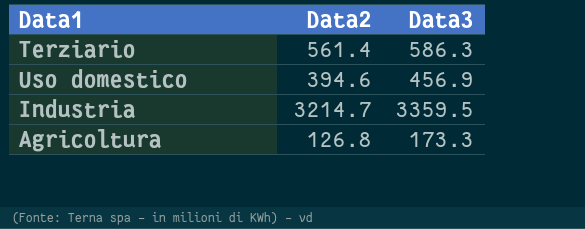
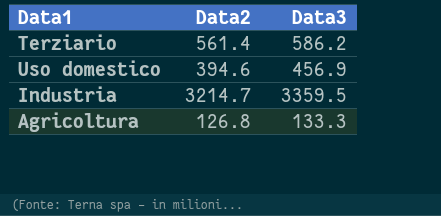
Terziario | Data3: 586.3 -> 586.2
Agricoltura | Data3: 173.3 -> 133.3

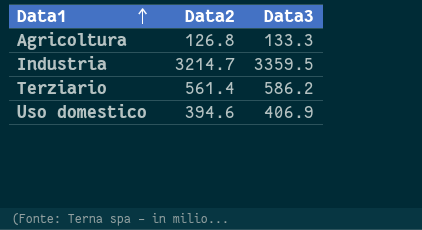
row order: none -> Data1 ascending
Uso domestico | Data3: 456.9 -> 406.9

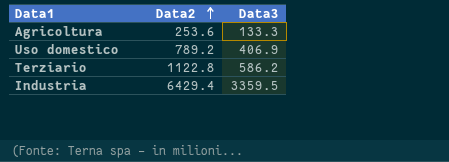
row order: Data1 ascending -> Data2 ascending
Agricoltura | Data2: 126.8 -> 253.6
Uso domestico | Data2: 394.6 -> 789.2
Terziario | Data2: 561.4 -> 1122.8
Industria | Data2: 3214.7 -> 6429.4

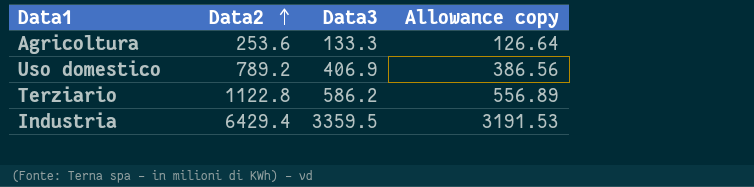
column Allowance copy | formula: none -> [Data3] * 0.95

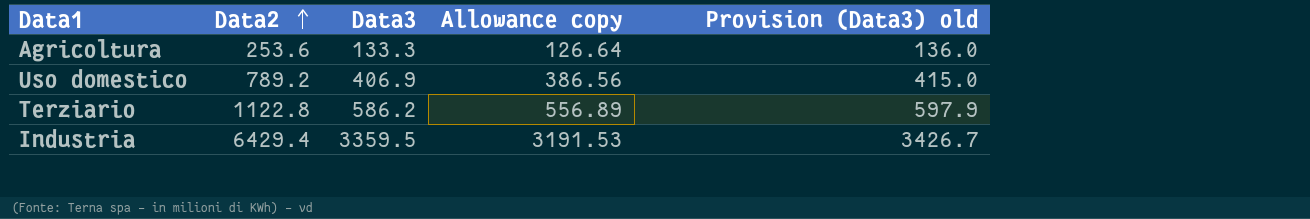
column Provision (Data3) old | formula: none -> [Data3] * 1.02

